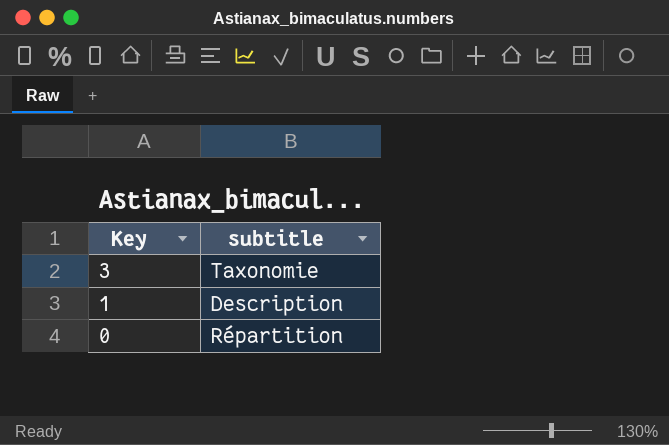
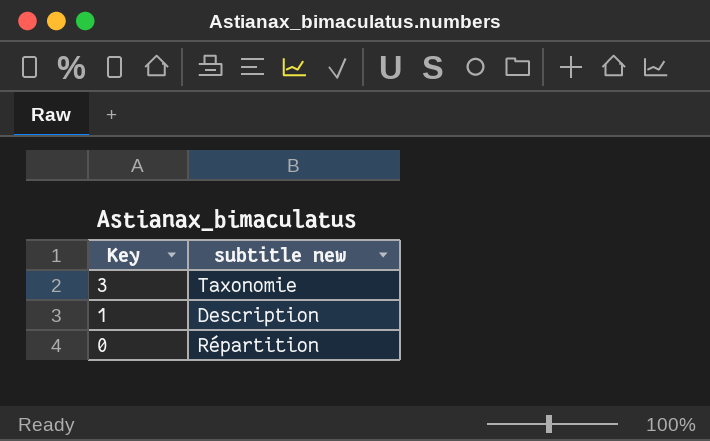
column name: subtitle -> subtitle new

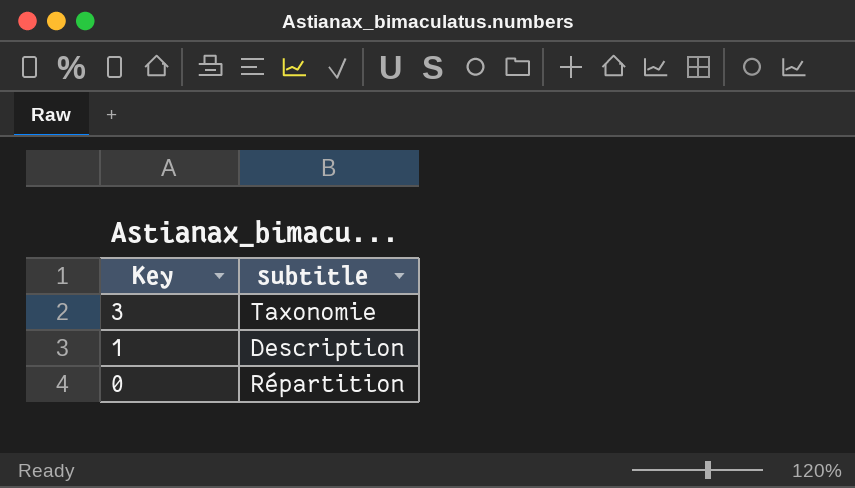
column name: subtitle new -> subtitle

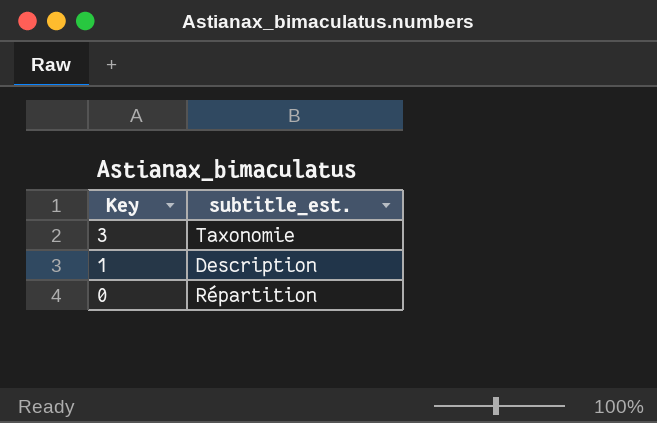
column name: subtitle -> subtitle_est.

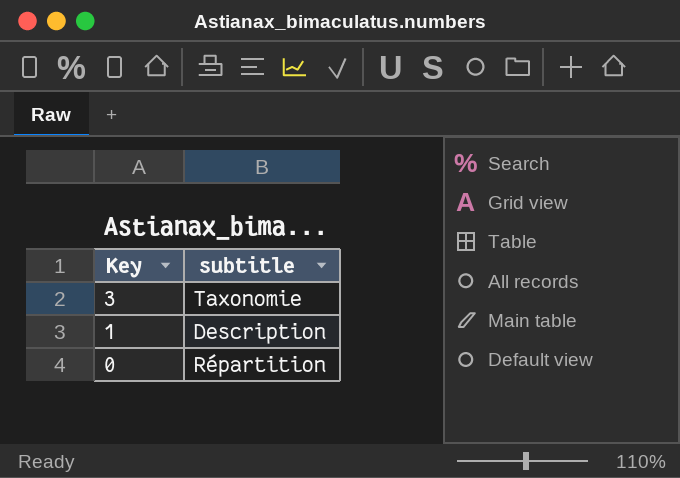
column name: subtitle_est. -> subtitle

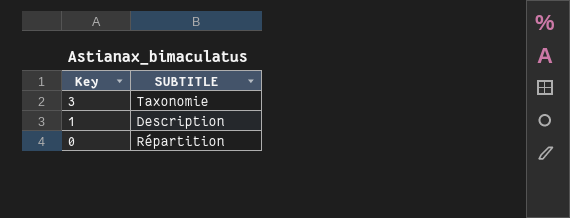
column name: subtitle -> SUBTITLE

